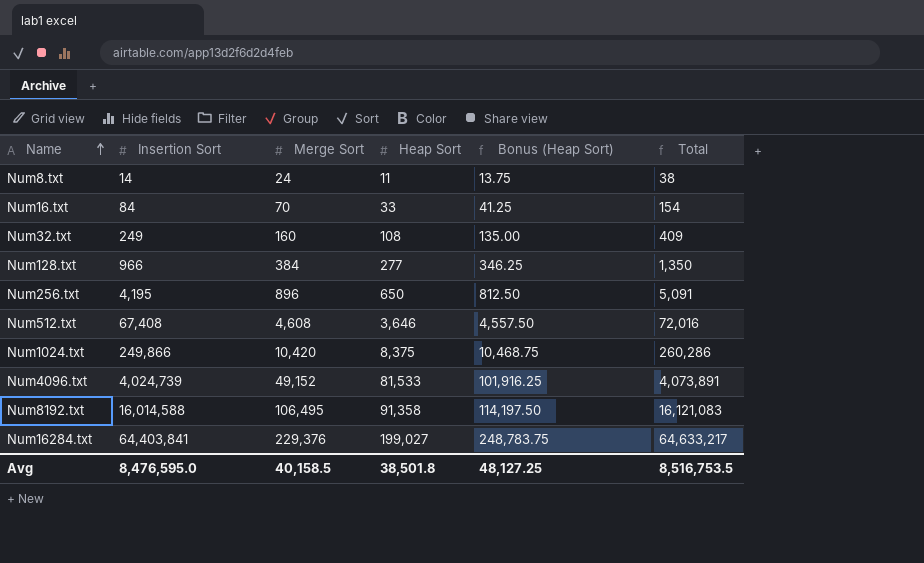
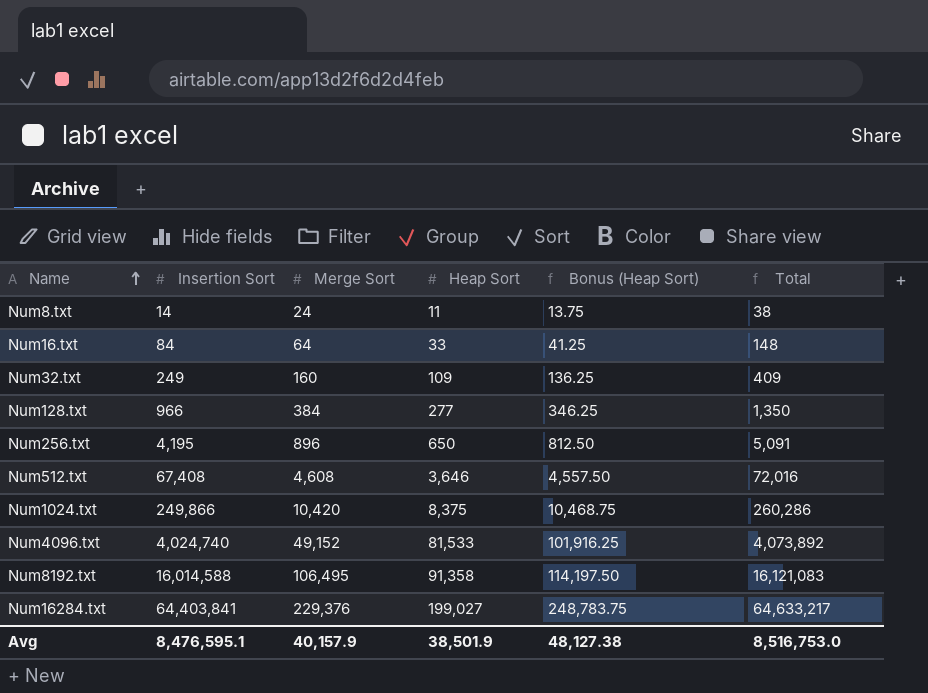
Num16.txt | Merge Sort: 70 -> 64
Num16.txt | Total: 154 -> 148
Num32.txt | Heap Sort: 108 -> 109
Num32.txt | Bonus (Heap Sort): 135.00 -> 136.25
Num4096.txt | Insertion Sort: 4,024,739 -> 4,024,740
Num4096.txt | Total: 4,073,891 -> 4,073,892
Avg | Insertion Sort: 8,476,595.0 -> 8,476,595.1
Avg | Merge Sort: 40,158.5 -> 40,157.9
Avg | Heap Sort: 38,501.8 -> 38,501.9
Avg | Bonus (Heap Sort): 48,127.25 -> 48,127.38
Avg | Total: 8,516,753.5 -> 8,516,753.0

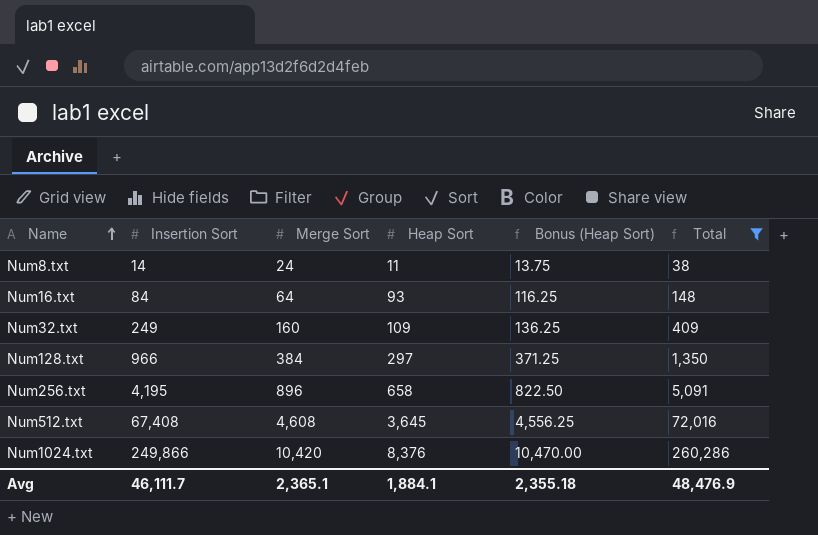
filter: none -> Total <= 260,286
Num16.txt | Heap Sort: 33 -> 93
Num16.txt | Bonus (Heap Sort): 41.25 -> 116.25
Num128.txt | Heap Sort: 277 -> 297
Num128.txt | Bonus (Heap Sort): 346.25 -> 371.25
Num256.txt | Heap Sort: 650 -> 658
Num256.txt | Bonus (Heap Sort): 812.50 -> 822.50
Num512.txt | Heap Sort: 3,646 -> 3,645
Num512.txt | Bonus (Heap Sort): 4,557.50 -> 4,556.25
Num1024.txt | Heap Sort: 8,375 -> 8,376
Num1024.txt | Bonus (Heap Sort): 10,468.75 -> 10,470.00
Avg | Insertion Sort: 8,476,595.1 -> 46,111.7
Avg | Merge Sort: 40,157.9 -> 2,365.1
Avg | Heap Sort: 38,501.9 -> 1,884.1
Avg | Bonus (Heap Sort): 48,127.38 -> 2,355.18
Avg | Total: 8,516,753.0 -> 48,476.9

